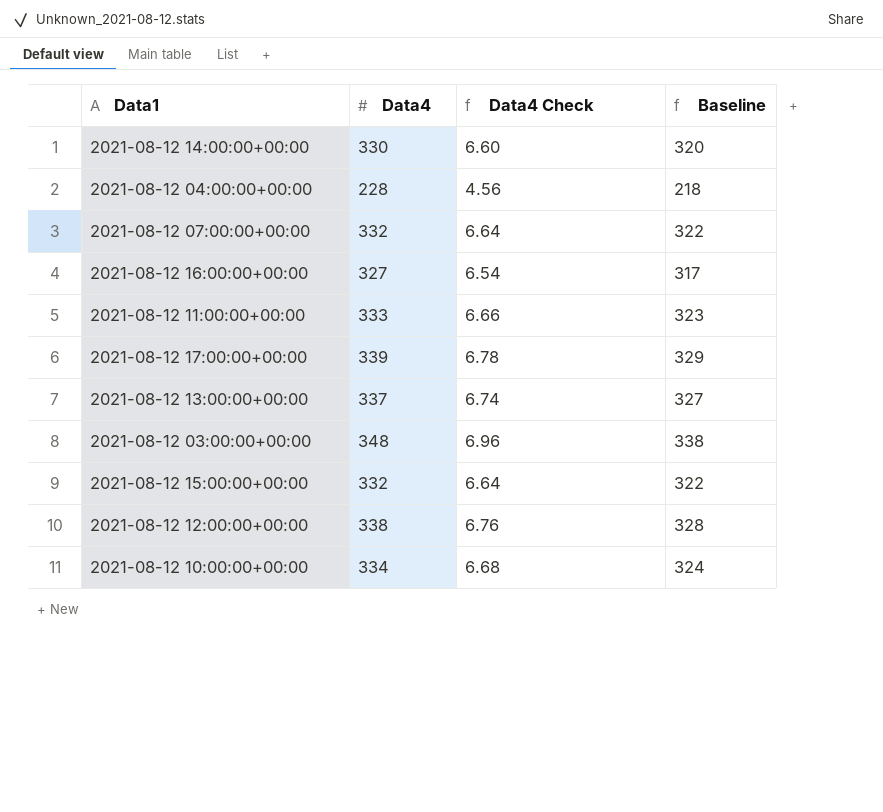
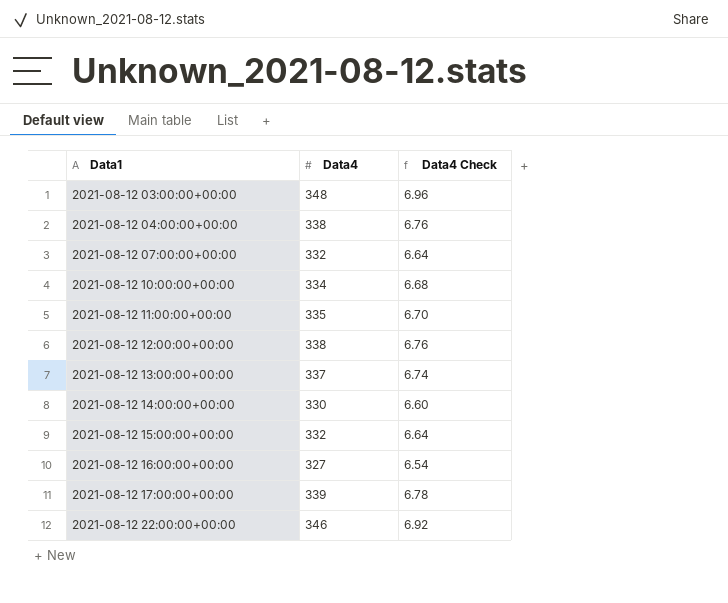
row order: none -> Data1 ascending
column Baseline | formula: [Data4] - 10 -> none
2021-08-12 04:00:00+00:00 | Data4: 228 -> 338
2021-08-12 04:00:00+00:00 | Data4 Check: 4.56 -> 6.76
2021-08-12 11:00:00+00:00 | Data4: 333 -> 335
2021-08-12 11:00:00+00:00 | Data4 Check: 6.66 -> 6.70
row 2021-08-12 22:00:00+00:00: none -> 346 | 6.92

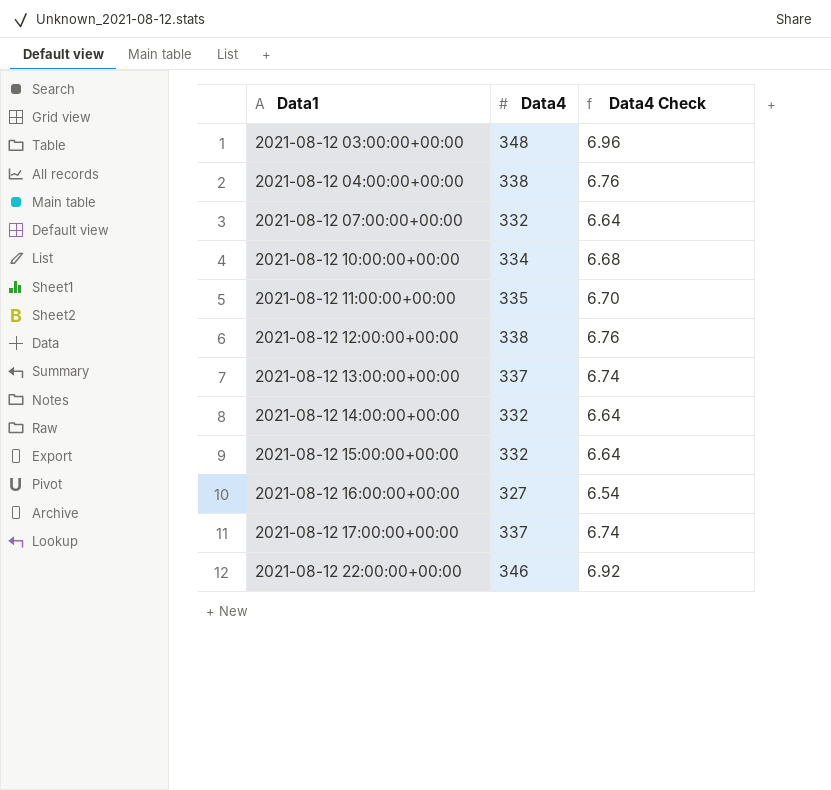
2021-08-12 14:00:00+00:00 | Data4: 330 -> 332
2021-08-12 14:00:00+00:00 | Data4 Check: 6.60 -> 6.64
2021-08-12 17:00:00+00:00 | Data4: 339 -> 337
2021-08-12 17:00:00+00:00 | Data4 Check: 6.78 -> 6.74

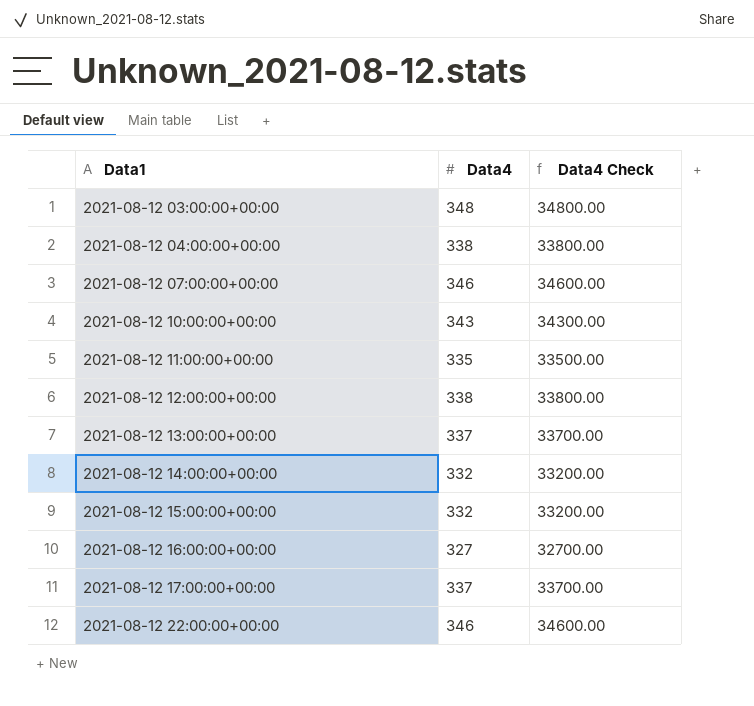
column Data4 Check | formula: [Data4] * 0.02 -> [Data4] * 100
2021-08-12 07:00:00+00:00 | Data4: 332 -> 346
2021-08-12 10:00:00+00:00 | Data4: 334 -> 343

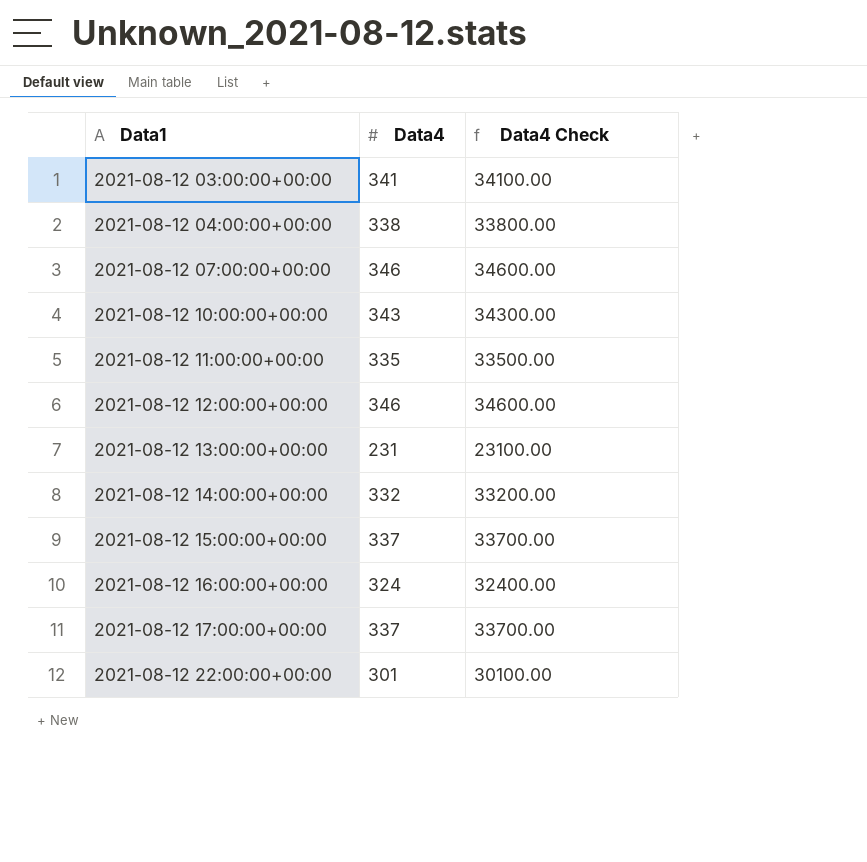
2021-08-12 03:00:00+00:00 | Data4: 348 -> 341
2021-08-12 03:00:00+00:00 | Data4 Check: 34800.00 -> 34100.00
2021-08-12 12:00:00+00:00 | Data4: 338 -> 346
2021-08-12 12:00:00+00:00 | Data4 Check: 33800.00 -> 34600.00
2021-08-12 13:00:00+00:00 | Data4: 337 -> 231
2021-08-12 13:00:00+00:00 | Data4 Check: 33700.00 -> 23100.00
2021-08-12 15:00:00+00:00 | Data4: 332 -> 337
2021-08-12 15:00:00+00:00 | Data4 Check: 33200.00 -> 33700.00
2021-08-12 16:00:00+00:00 | Data4: 327 -> 324
2021-08-12 16:00:00+00:00 | Data4 Check: 32700.00 -> 32400.00
2021-08-12 22:00:00+00:00 | Data4: 346 -> 301
2021-08-12 22:00:00+00:00 | Data4 Check: 34600.00 -> 30100.00

